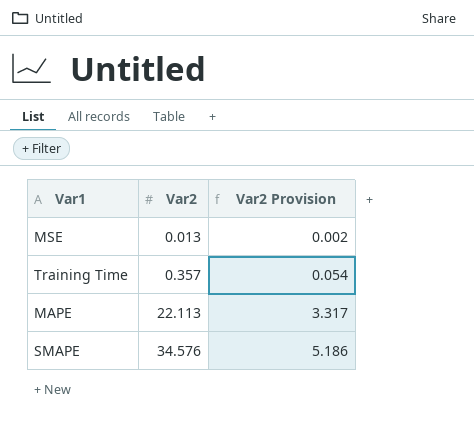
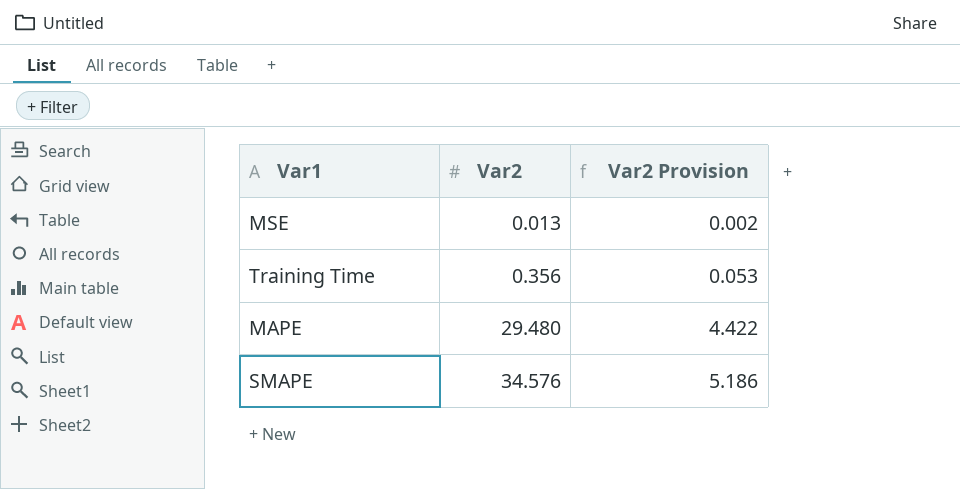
Training Time | Var2: 0.357 -> 0.356
Training Time | Var2 Provision: 0.054 -> 0.053
MAPE | Var2: 22.113 -> 29.480
MAPE | Var2 Provision: 3.317 -> 4.422

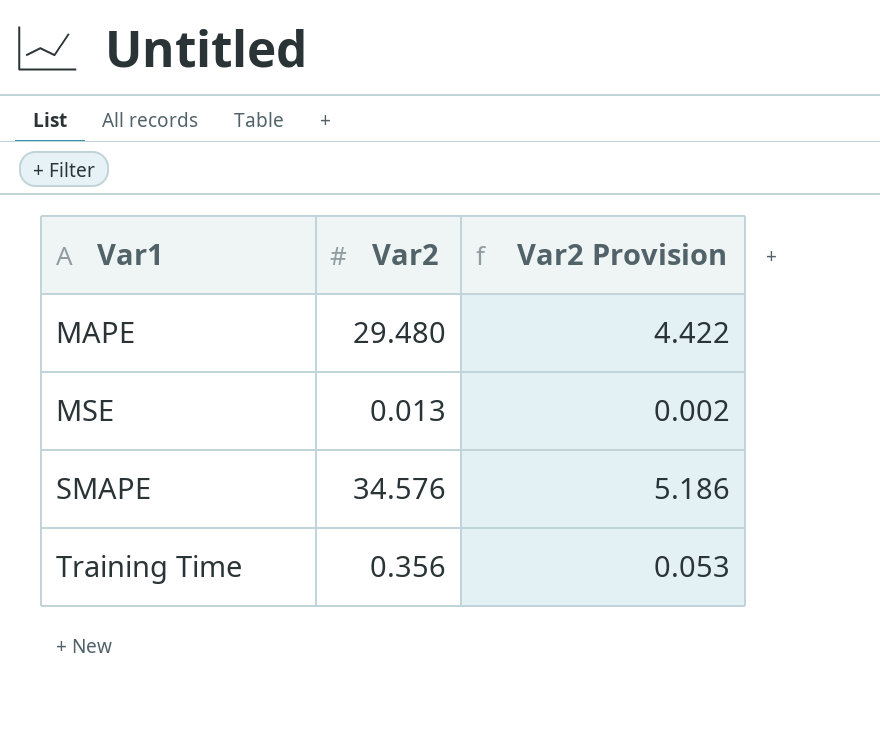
row order: Var2 ascending -> Var1 ascending

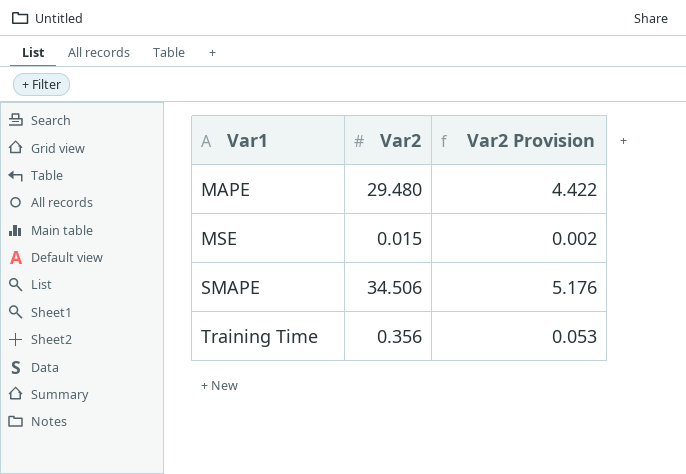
MSE | Var2: 0.013 -> 0.015
SMAPE | Var2: 34.576 -> 34.506
SMAPE | Var2 Provision: 5.186 -> 5.176

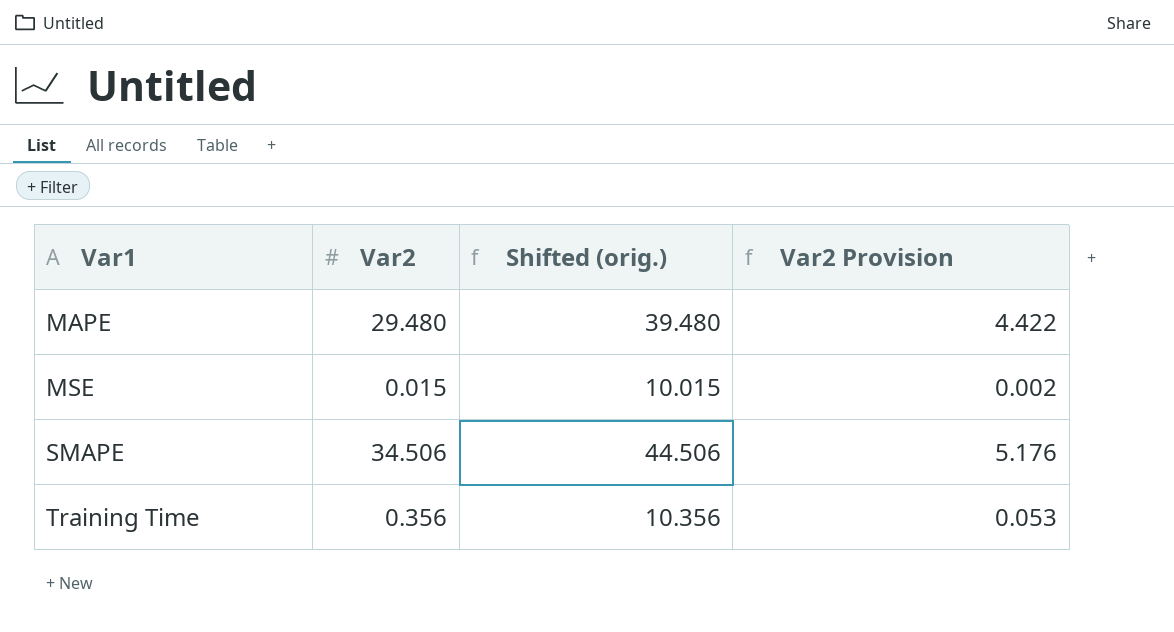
column Shifted (orig.) | formula: none -> [Var2] + 10

